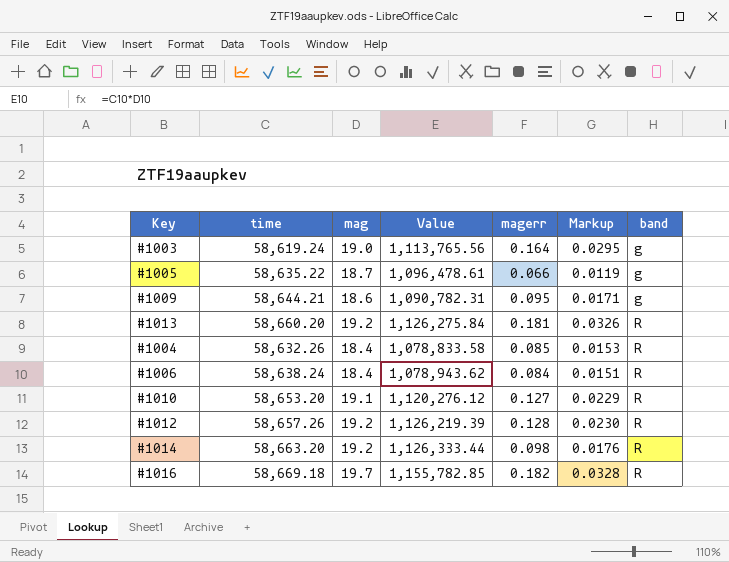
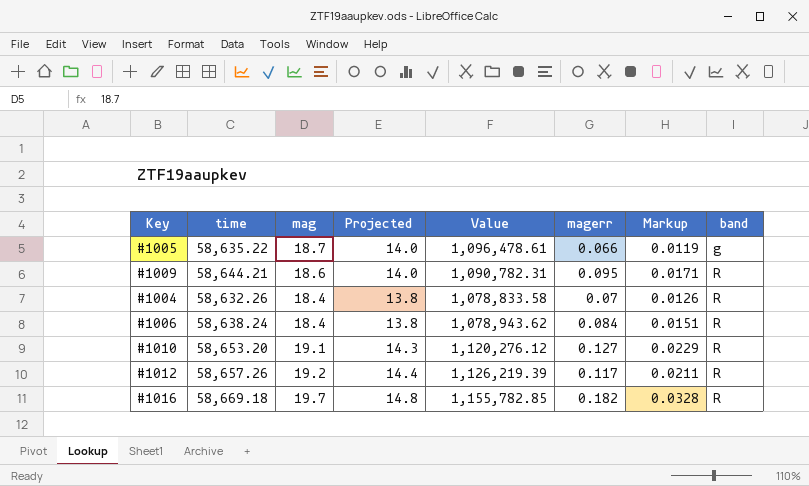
column Projected | formula: none -> [mag] * 0.75
row #1003: 58,619.24 | 19.0 | 1,113,765.56 | 0.164 | 0.0295 | g -> none
row #1013: 58,660.20 | 19.2 | 1,126,275.84 | 0.181 | 0.0326 | R -> none
row #1014: 58,663.20 | 19.2 | 1,126,333.44 | 0.098 | 0.0176 | R -> none
#1009 | band: g -> R
#1004 | magerr: 0.085 -> 0.07
#1004 | Markup: 0.0153 -> 0.0126
#1012 | magerr: 0.128 -> 0.117
#1012 | Markup: 0.0230 -> 0.0211

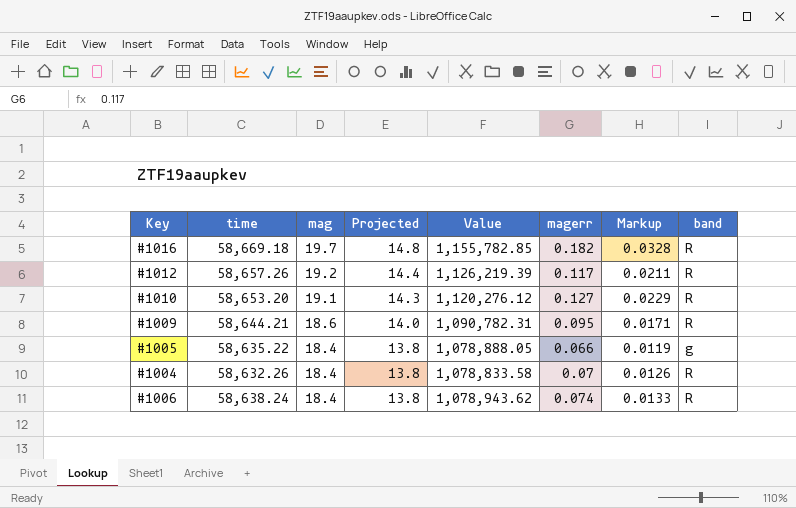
row order: band ascending -> mag descending
#1005 | mag: 18.7 -> 18.4
#1005 | Projected: 14.0 -> 13.8
#1005 | Value: 1,096,478.61 -> 1,078,888.05
#1006 | magerr: 0.084 -> 0.074
#1006 | Markup: 0.0151 -> 0.0133

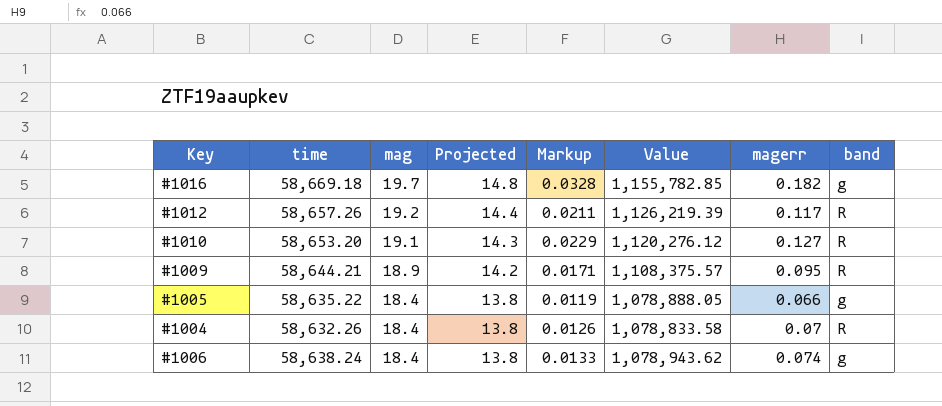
column Markup | position: 7 -> 5
#1016 | band: R -> g
#1009 | mag: 18.6 -> 18.9
#1009 | Projected: 14.0 -> 14.2
#1009 | Value: 1,090,782.31 -> 1,108,375.57
#1006 | band: R -> g

